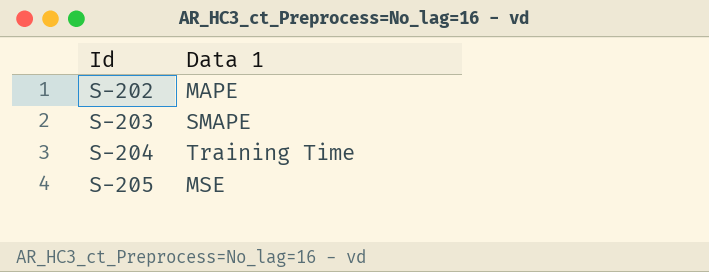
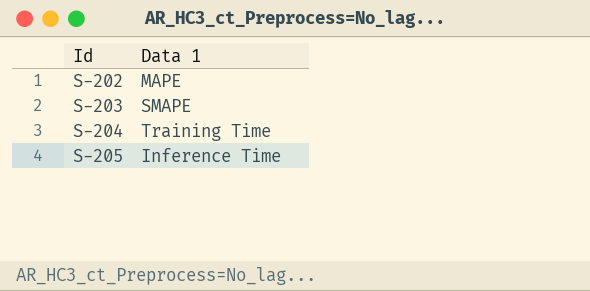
S-205 | Data 1: MSE -> Inference Time

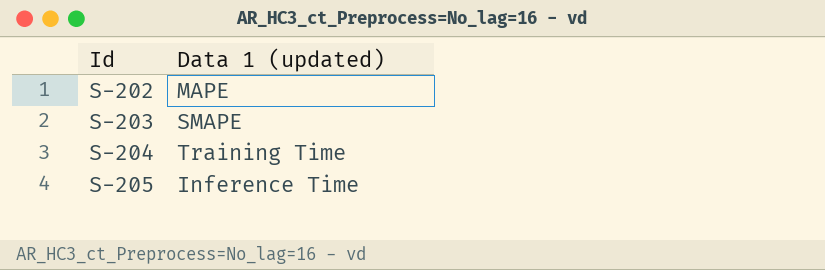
column name: Data 1 -> Data 1 (updated)

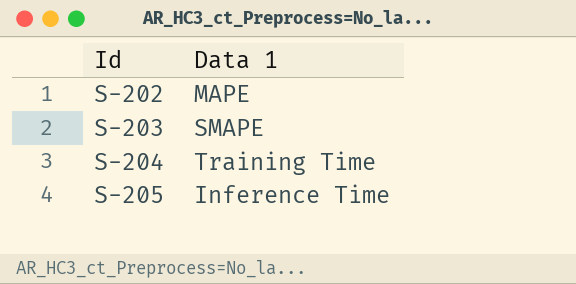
column name: Data 1 (updated) -> Data 1

